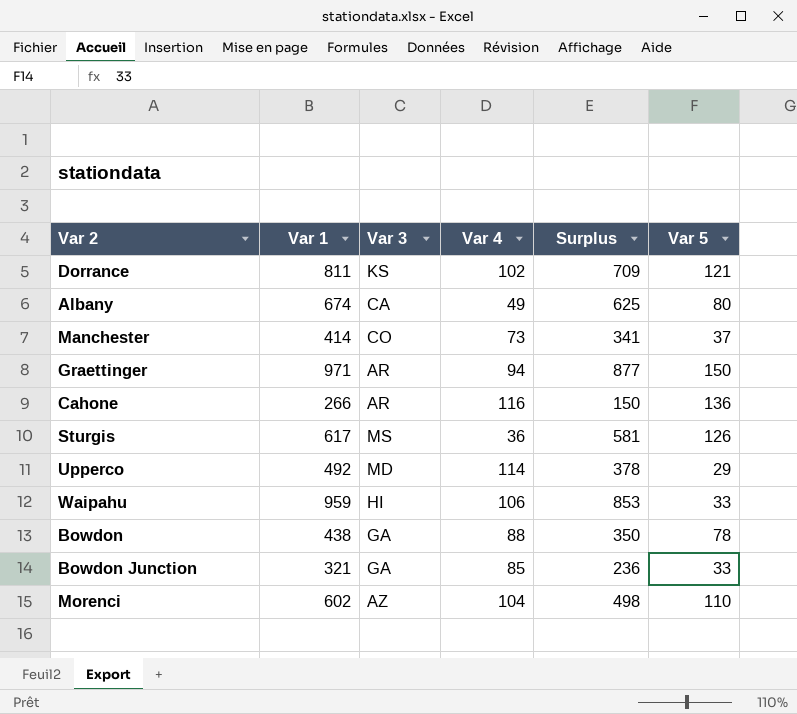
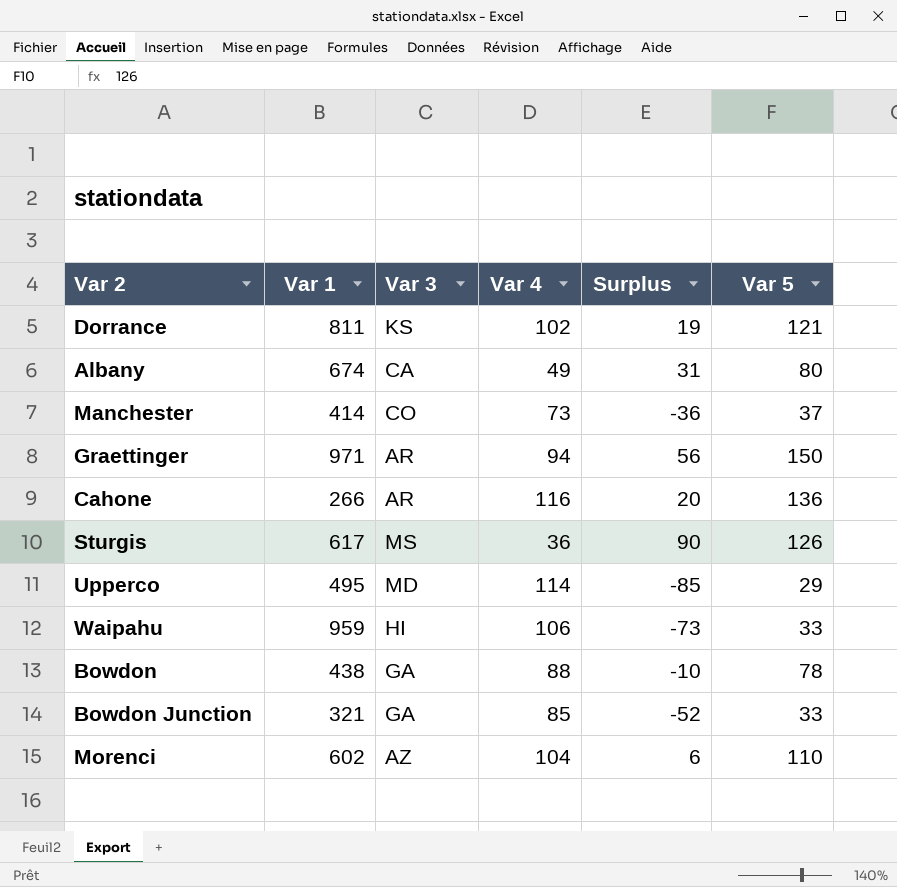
column Surplus | formula: [Var 1] - [Var 4] -> [Var 5] - [Var 4]
Upperco | Var 1: 492 -> 495

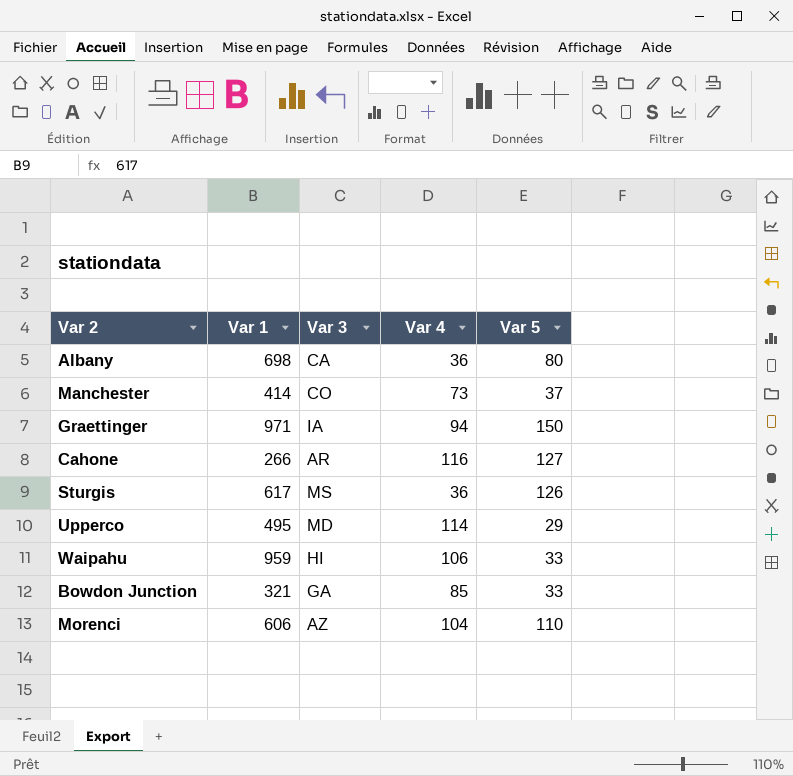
column Surplus | formula: [Var 5] - [Var 4] -> none
row Dorrance: 811 | KS | 102 | 19 | 121 -> none
row Bowdon: 438 | GA | 88 | -10 | 78 -> none
Albany | Var 1: 674 -> 698
Albany | Var 4: 49 -> 36
Graettinger | Var 3: AR -> IA
Cahone | Var 5: 136 -> 127
Morenci | Var 1: 602 -> 606

